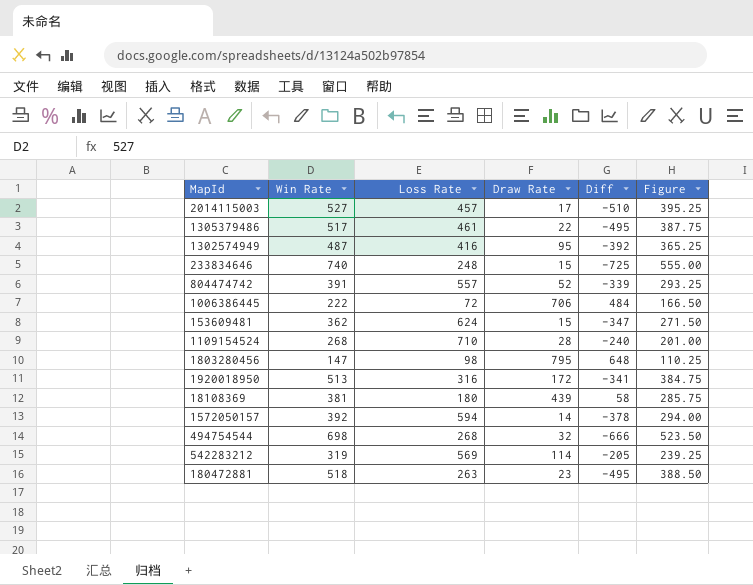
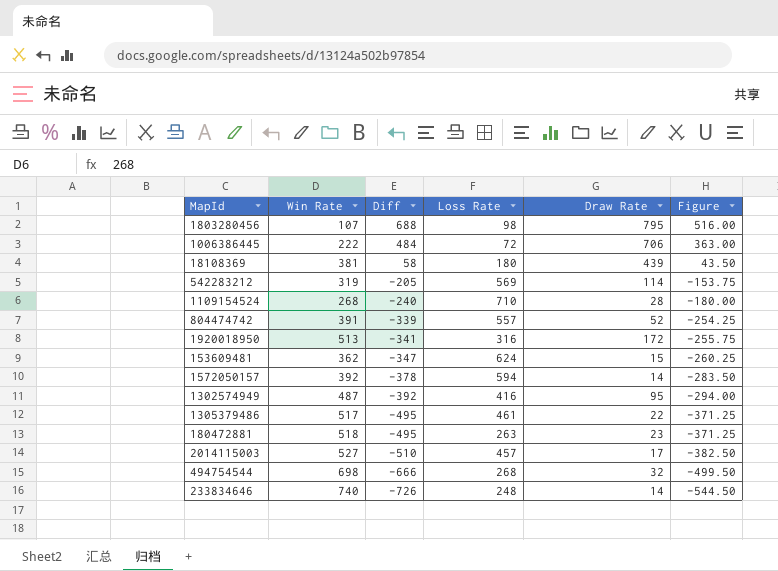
row order: none -> Diff descending
column Diff | position: 5 -> 3
column Figure | formula: [Win Rate] * 0.75 -> [Diff] * 0.75
1803280456 | Win Rate: 147 -> 107
1803280456 | Diff: 648 -> 688
233834646 | Diff: -725 -> -726
233834646 | Draw Rate: 15 -> 14

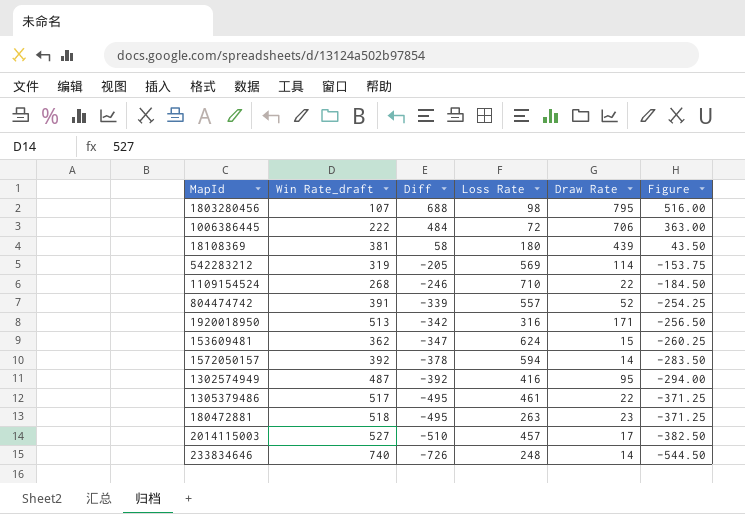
column name: Win Rate -> Win Rate_draft
row 494754544: 698 | -666 | 268 | 32 | -499.50 -> none
1109154524 | Diff: -240 -> -246
1109154524 | Draw Rate: 28 -> 22
1109154524 | Figure: -180.00 -> -184.50
1920018950 | Diff: -341 -> -342
1920018950 | Draw Rate: 172 -> 171
1920018950 | Figure: -255.75 -> -256.50

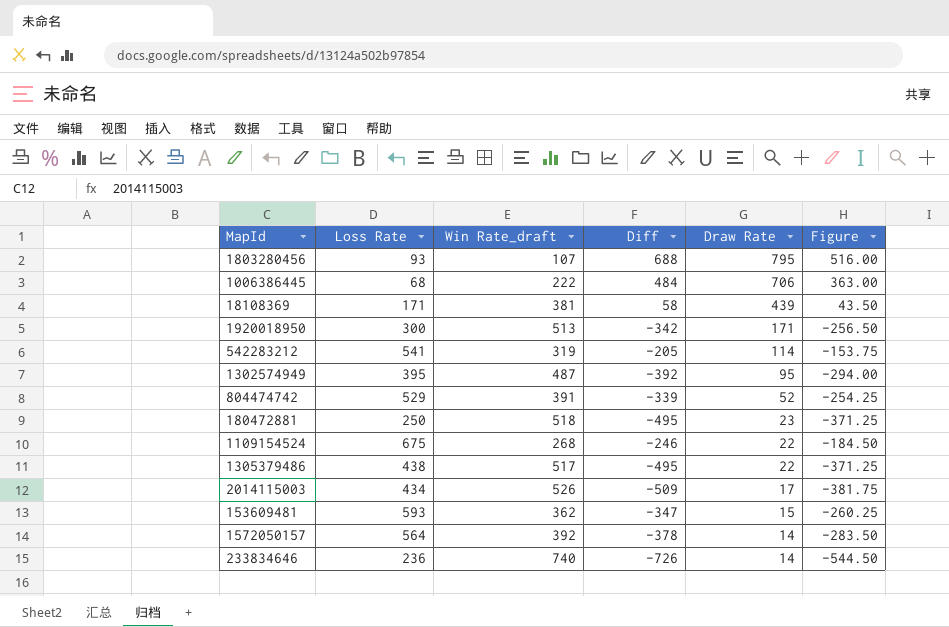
row order: Diff descending -> Draw Rate descending
column Loss Rate | position: 4 -> 2
1803280456 | Loss Rate: 98 -> 93
1006386445 | Loss Rate: 72 -> 68
18108369 | Loss Rate: 180 -> 171
1920018950 | Loss Rate: 316 -> 300
542283212 | Loss Rate: 569 -> 541
1302574949 | Loss Rate: 416 -> 395
804474742 | Loss Rate: 557 -> 529
180472881 | Loss Rate: 263 -> 250
1109154524 | Loss Rate: 710 -> 675
1305379486 | Loss Rate: 461 -> 438
2014115003 | Loss Rate: 457 -> 434
2014115003 | Win Rate_draft: 527 -> 526
2014115003 | Diff: -510 -> -509
2014115003 | Figure: -382.50 -> -381.75
153609481 | Loss Rate: 624 -> 593
1572050157 | Loss Rate: 594 -> 564
233834646 | Loss Rate: 248 -> 236

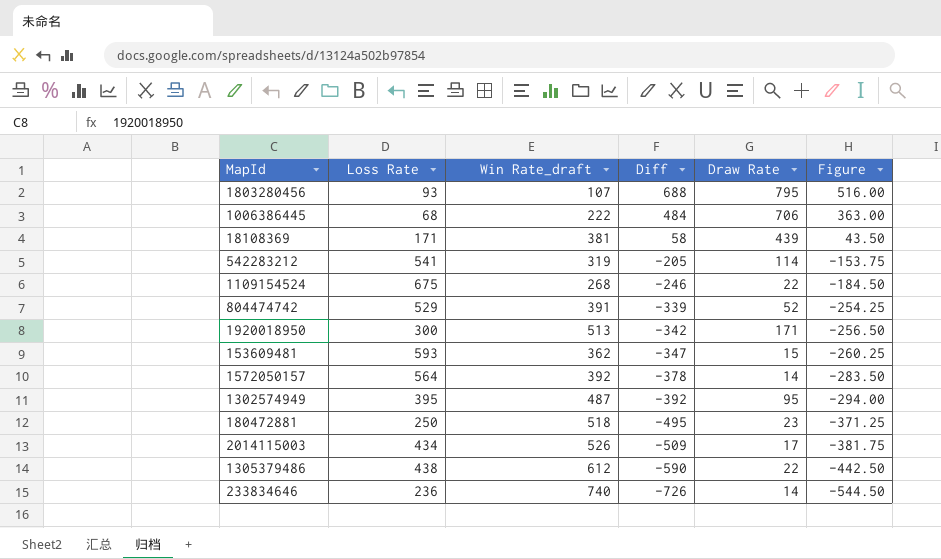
row order: Draw Rate descending -> Diff descending
1305379486 | Win Rate_draft: 517 -> 612
1305379486 | Diff: -495 -> -590
1305379486 | Figure: -371.25 -> -442.50

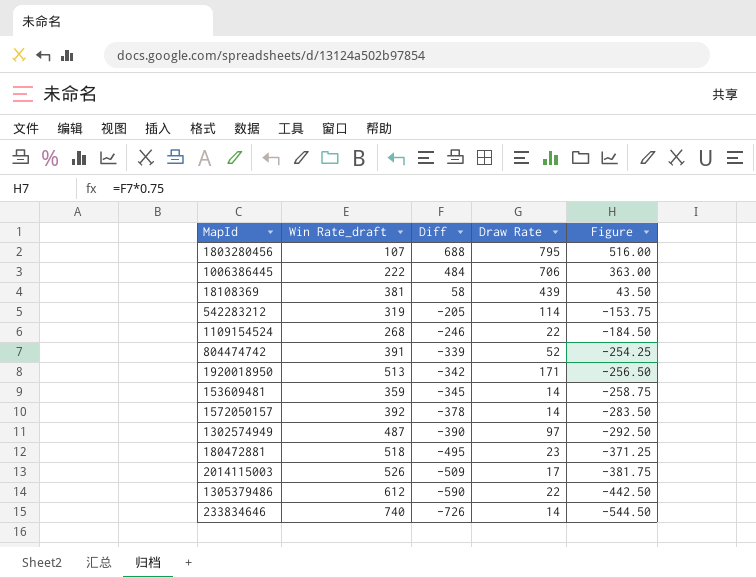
column Loss Rate | position: 2 -> none
153609481 | Win Rate_draft: 362 -> 359
153609481 | Diff: -347 -> -345
153609481 | Draw Rate: 15 -> 14
153609481 | Figure: -260.25 -> -258.75
1302574949 | Diff: -392 -> -390
1302574949 | Draw Rate: 95 -> 97
1302574949 | Figure: -294.00 -> -292.50

